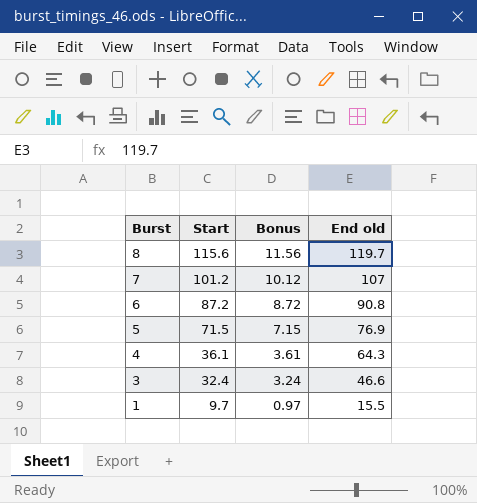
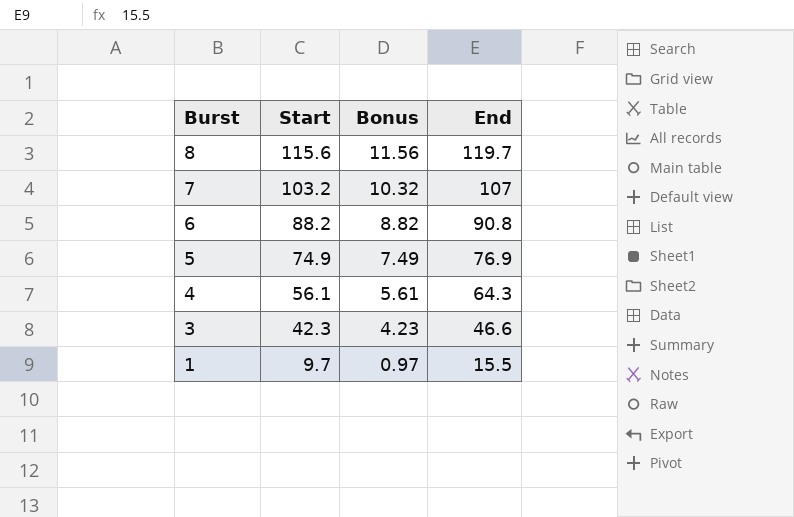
column name: End old -> End
7 | Start: 101.2 -> 103.2
7 | Bonus: 10.12 -> 10.32
6 | Start: 87.2 -> 88.2
6 | Bonus: 8.72 -> 8.82
5 | Start: 71.5 -> 74.9
5 | Bonus: 7.15 -> 7.49
4 | Start: 36.1 -> 56.1
4 | Bonus: 3.61 -> 5.61
3 | Start: 32.4 -> 42.3
3 | Bonus: 3.24 -> 4.23

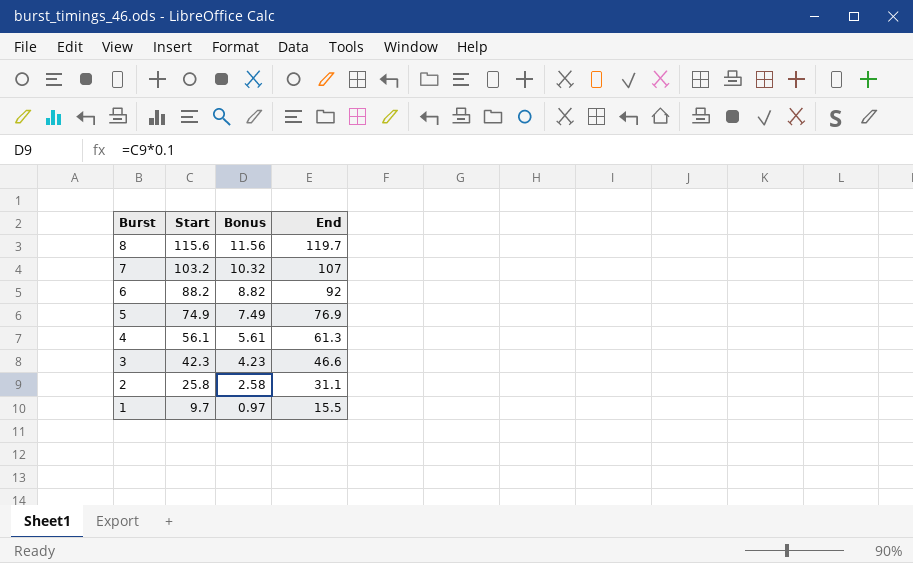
6 | End: 90.8 -> 92
4 | End: 64.3 -> 61.3
row 2: none -> 25.8 | 2.58 | 31.1

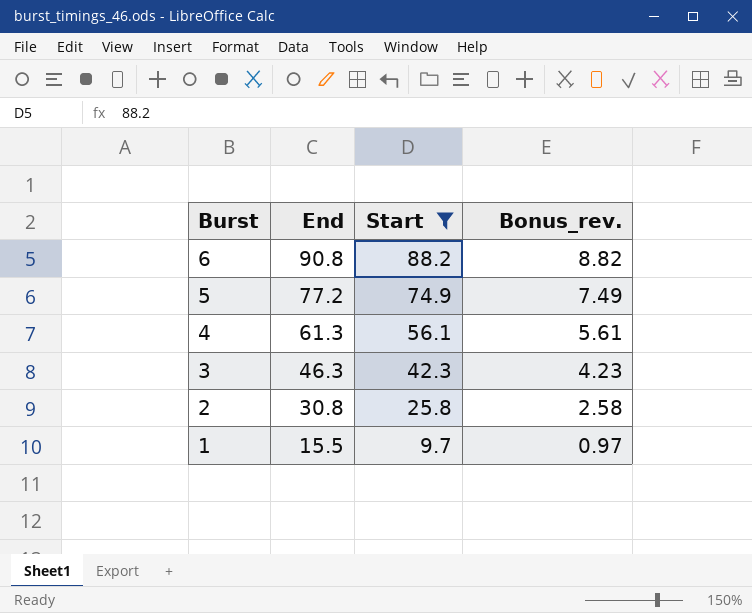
filter: none -> Start <= 88.2
column End | position: 4 -> 2
column name: Bonus -> Bonus_rev.
6 | End: 92 -> 90.8
5 | End: 76.9 -> 77.2
3 | End: 46.6 -> 46.3
2 | End: 31.1 -> 30.8

